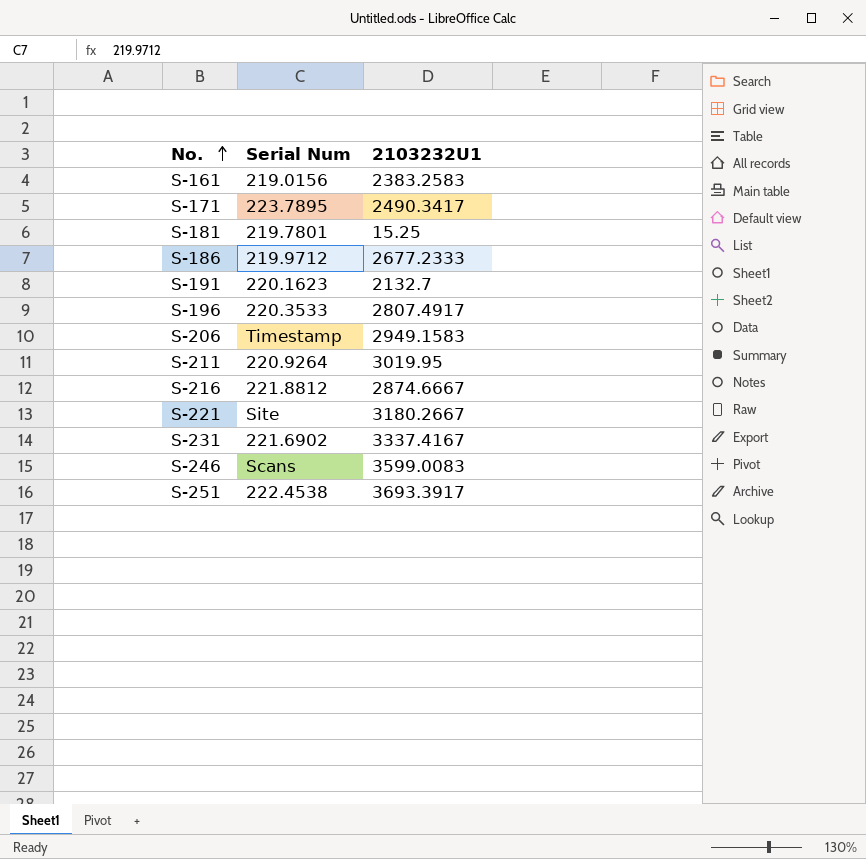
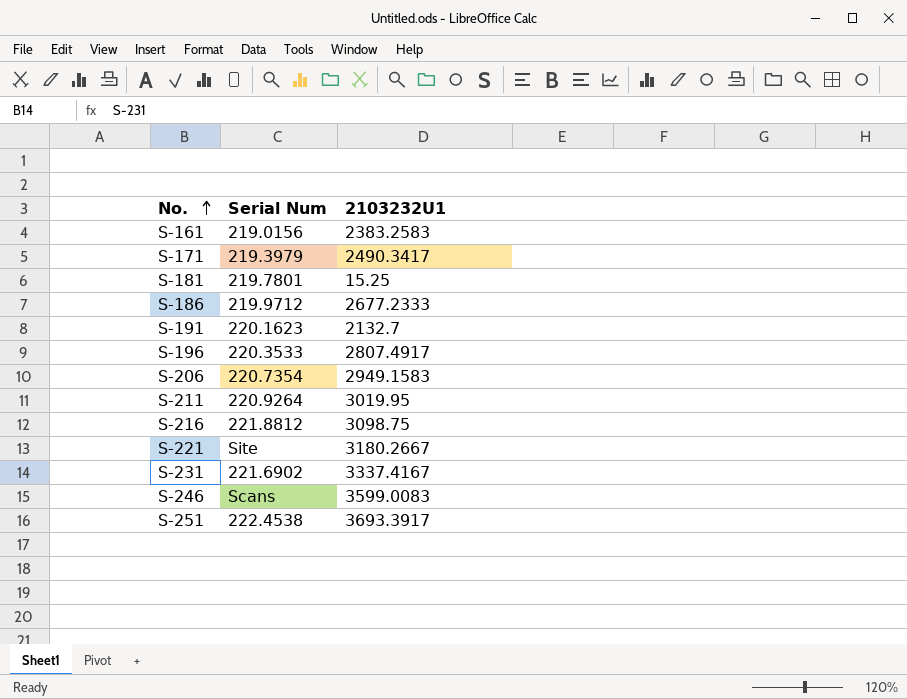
S-171 | Serial Num: 223.7895 -> 219.3979
S-206 | Serial Num: Timestamp -> 220.7354
S-216 | 2103232U1: 2874.6667 -> 3098.75

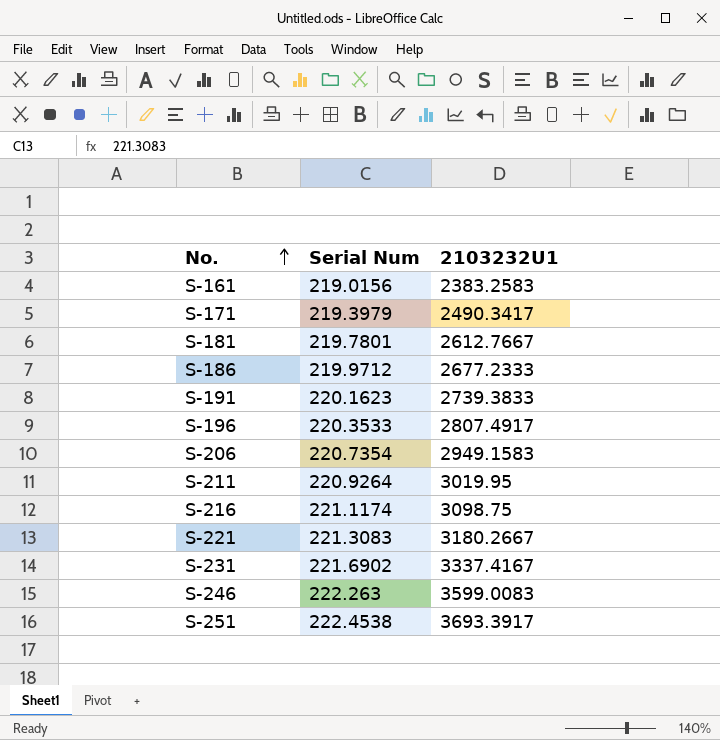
S-181 | 2103232U1: 15.25 -> 2612.7667
S-191 | 2103232U1: 2132.7 -> 2739.3833
S-216 | Serial Num: 221.8812 -> 221.1174
S-221 | Serial Num: Site -> 221.3083
S-246 | Serial Num: Scans -> 222.263

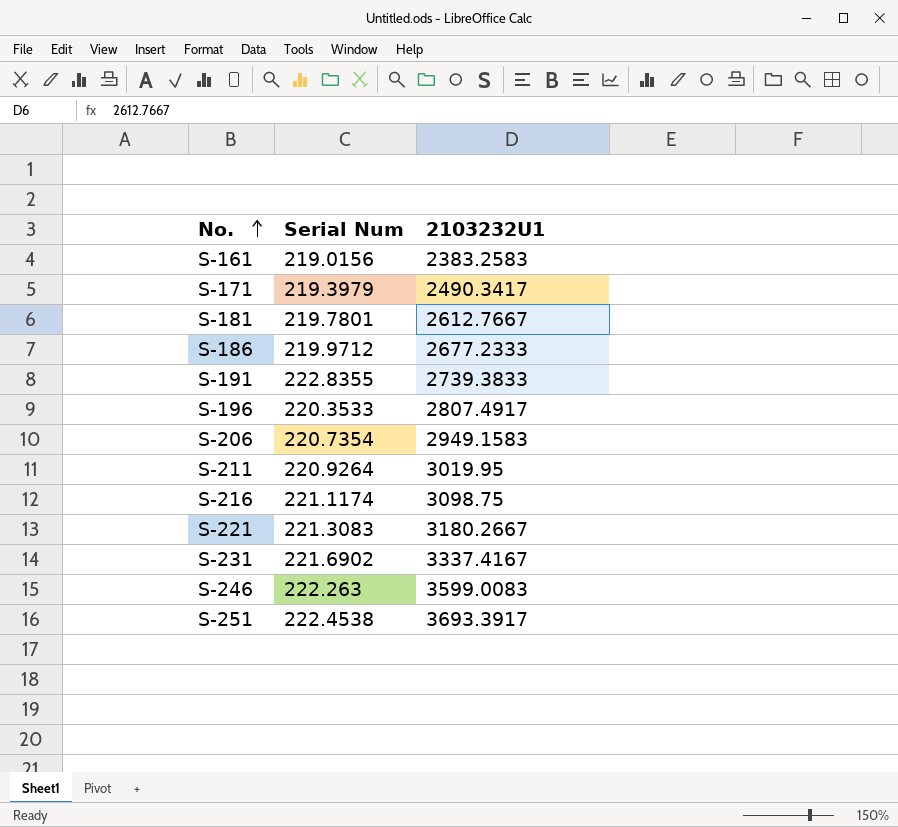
S-191 | Serial Num: 220.1623 -> 222.8355

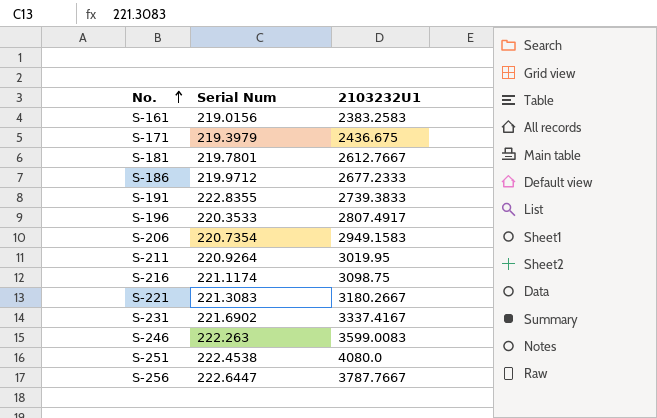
S-171 | 2103232U1: 2490.3417 -> 2436.675
S-251 | 2103232U1: 3693.3917 -> 4080.0
row S-256: none -> 222.6447 | 3787.7667

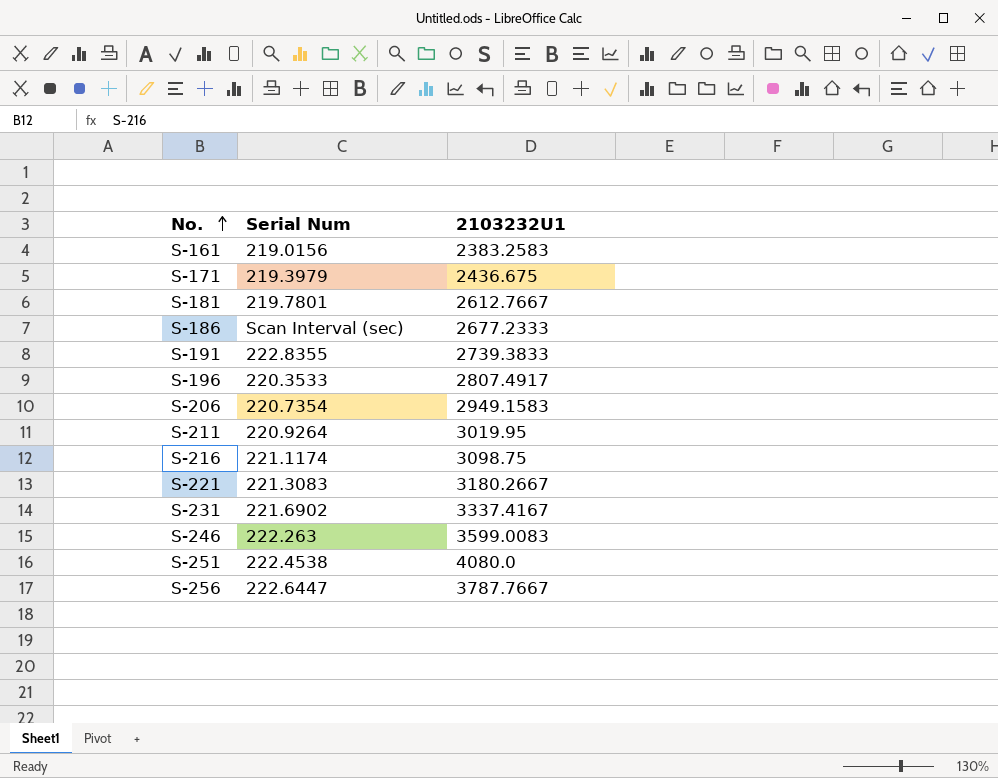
S-186 | Serial Num: 219.9712 -> Scan Interval (sec)

